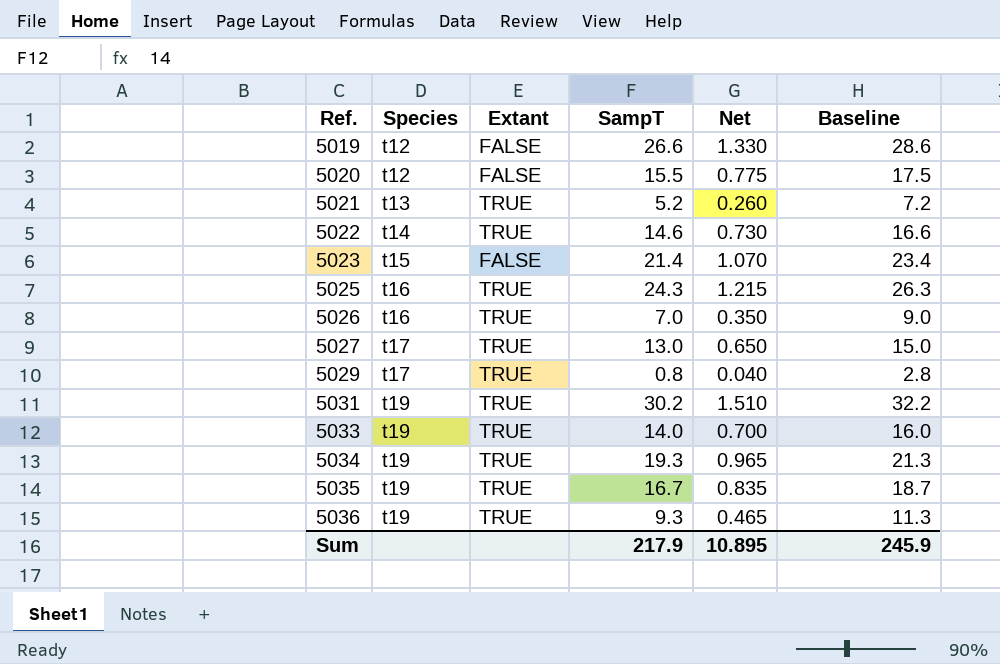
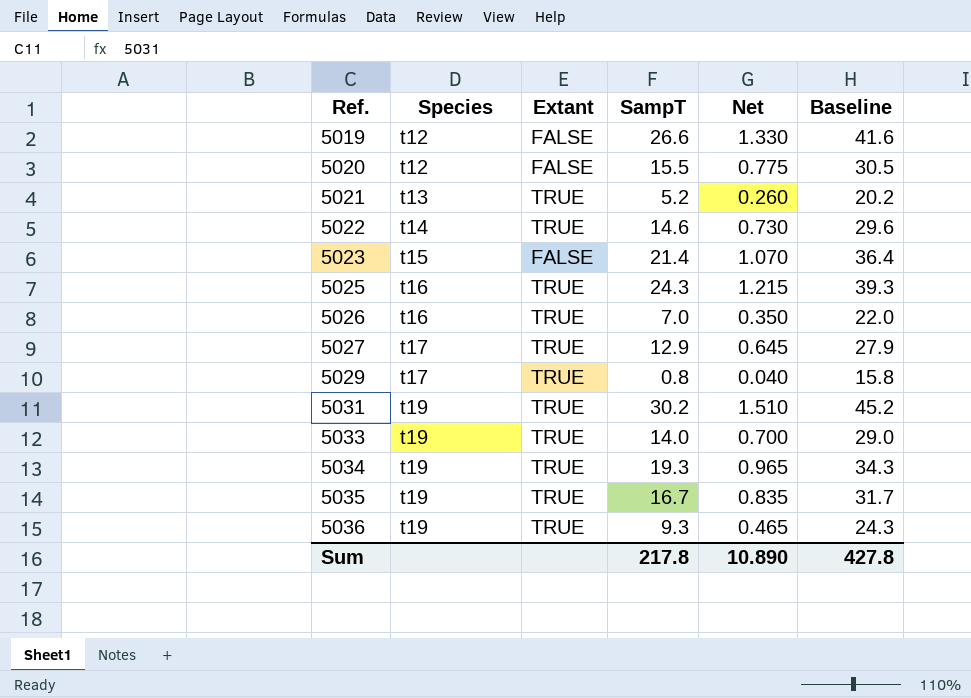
column Baseline | formula: [SampT] + 2 -> [SampT] + 15
5027 | SampT: 13.0 -> 12.9
5027 | Net: 0.650 -> 0.645
Sum | SampT: 217.9 -> 217.8
Sum | Net: 10.895 -> 10.890
Sum | Baseline: 245.9 -> 427.8

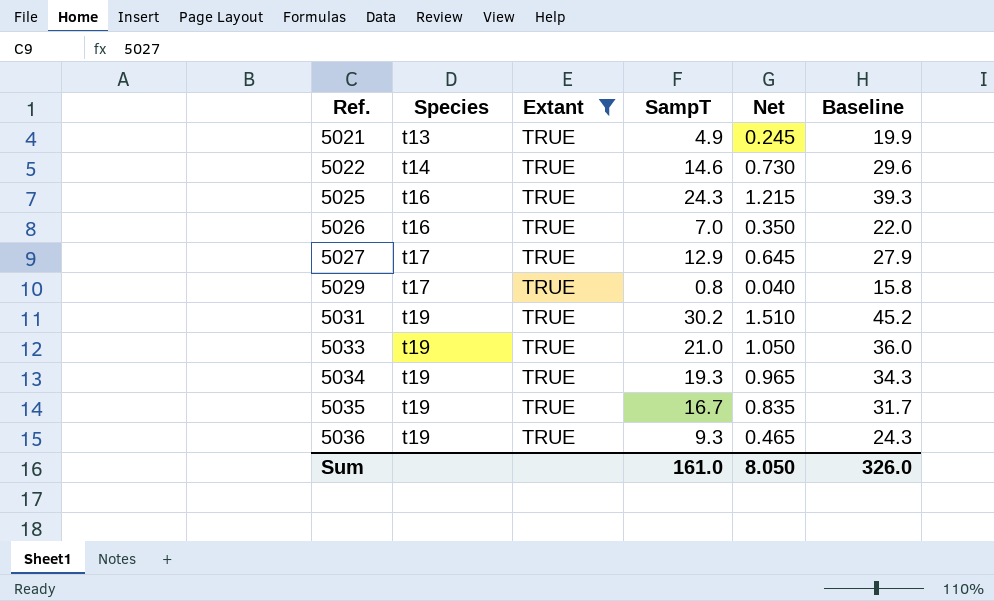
filter: none -> Extant = TRUE
5021 | SampT: 5.2 -> 4.9
5021 | Net: 0.260 -> 0.245
5021 | Baseline: 20.2 -> 19.9
5033 | SampT: 14.0 -> 21.0
5033 | Net: 0.700 -> 1.050
5033 | Baseline: 29.0 -> 36.0
Sum | SampT: 217.8 -> 161.0
Sum | Net: 10.890 -> 8.050
Sum | Baseline: 427.8 -> 326.0

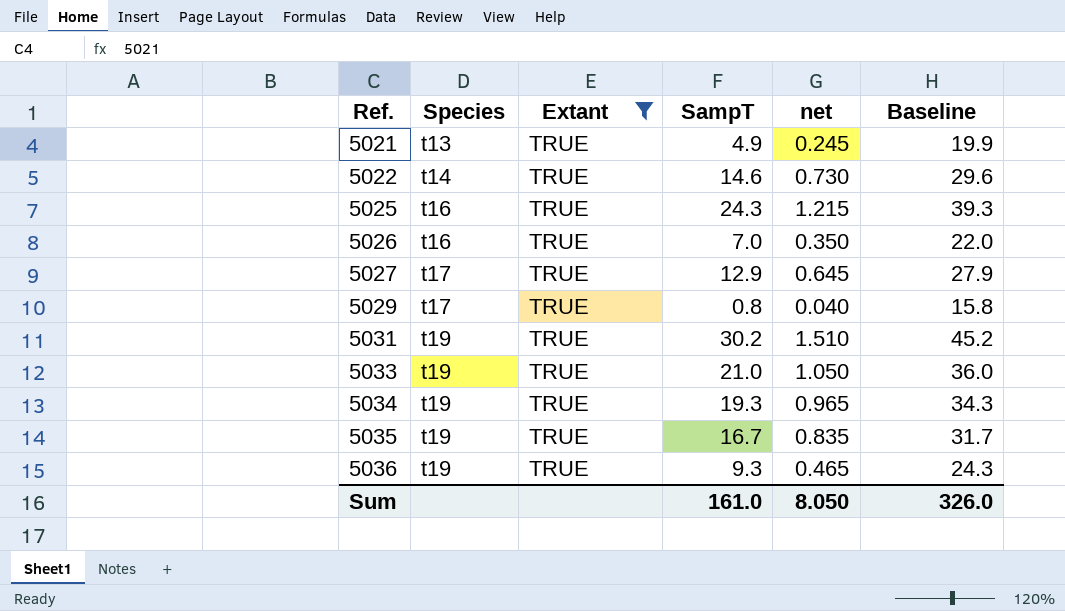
column name: Net -> net

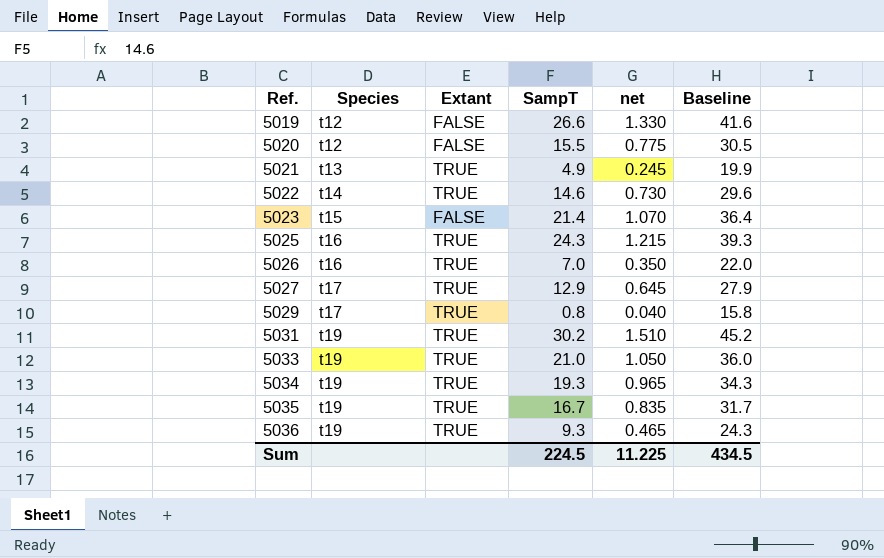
filter: Extant = TRUE -> none
Sum | SampT: 161.0 -> 224.5
Sum | net: 8.050 -> 11.225
Sum | Baseline: 326.0 -> 434.5

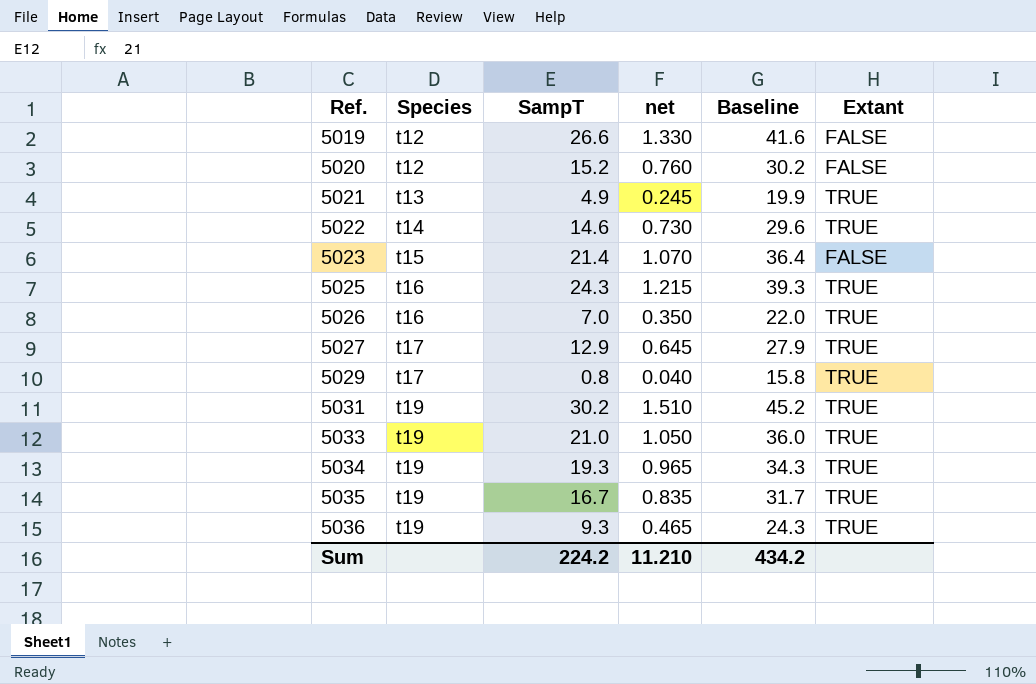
column Extant | position: 3 -> 6
5020 | SampT: 15.5 -> 15.2
5020 | net: 0.775 -> 0.760
5020 | Baseline: 30.5 -> 30.2
Sum | SampT: 224.5 -> 224.2
Sum | net: 11.225 -> 11.210
Sum | Baseline: 434.5 -> 434.2

